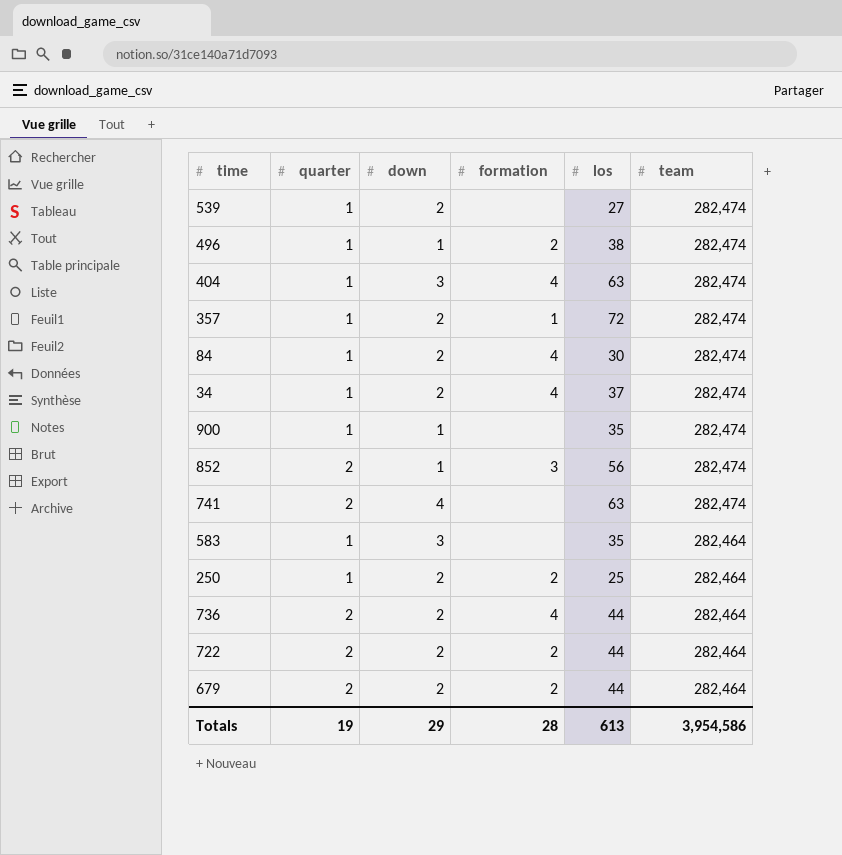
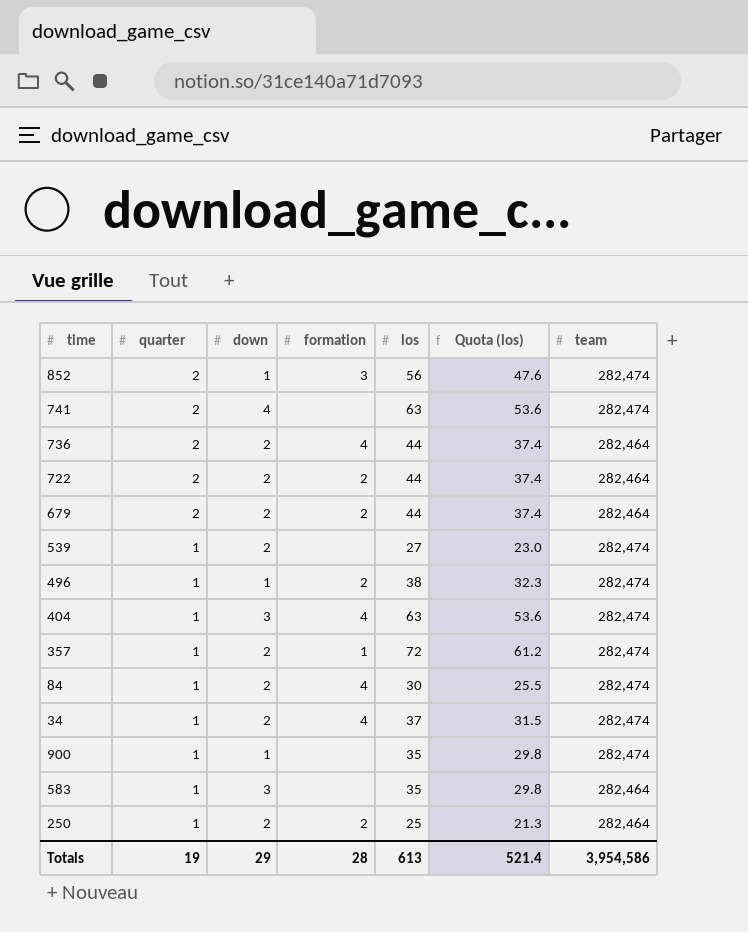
row order: team descending -> quarter descending
column Quota (los) | formula: none -> [los] * 0.85

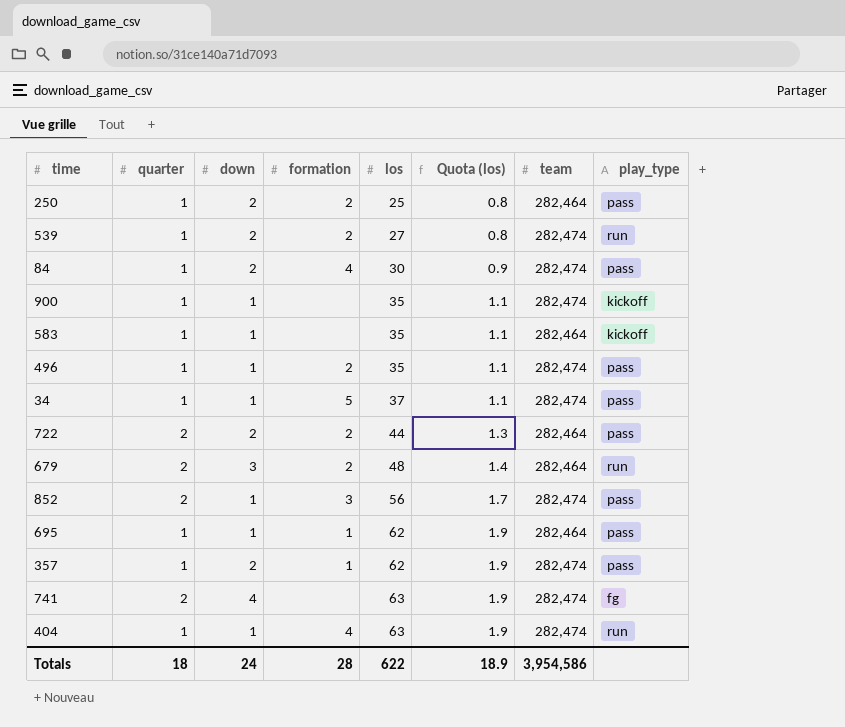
row order: quarter descending -> los ascending
column Quota (los) | formula: [los] * 0.85 -> [los] * 0.03
column play_type | position: none -> 8
row 736: 2 | 2 | 4 | 44 | 37.4 | 282,464 -> none
539 | formation: none -> 2
583 | down: 3 -> 1
496 | los: 38 -> 35
34 | down: 2 -> 1
34 | formation: 4 -> 5
679 | down: 2 -> 3
679 | los: 44 -> 48
row 695: none -> 1 | 1 | 1 | 62 | 1.9 | 282,464 | pass
357 | los: 72 -> 62
404 | down: 3 -> 1
Totals | quarter: 19 -> 18
Totals | down: 29 -> 24
Totals | los: 613 -> 622
Totals | Quota (los): 521.4 -> 18.9

